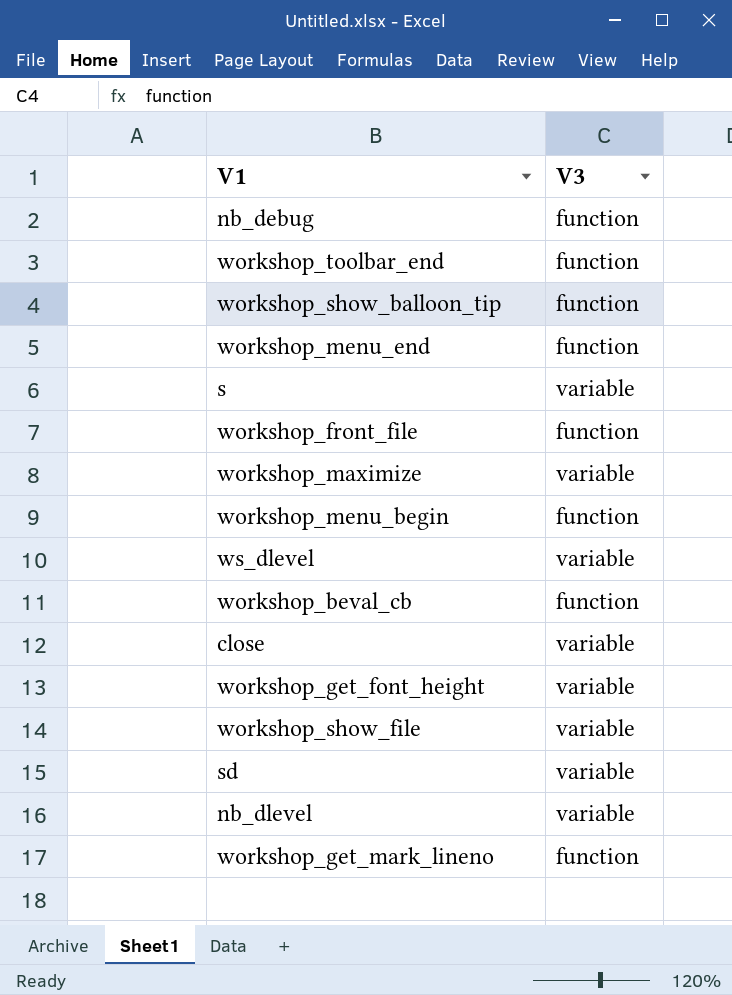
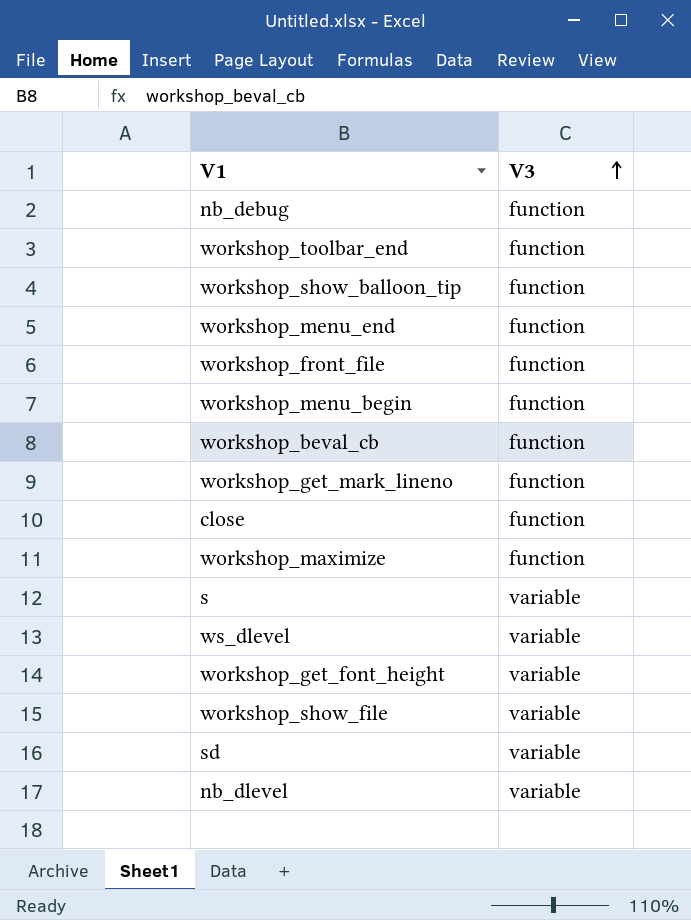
row order: none -> V3 ascending
close | V3: variable -> function
workshop_maximize | V3: variable -> function

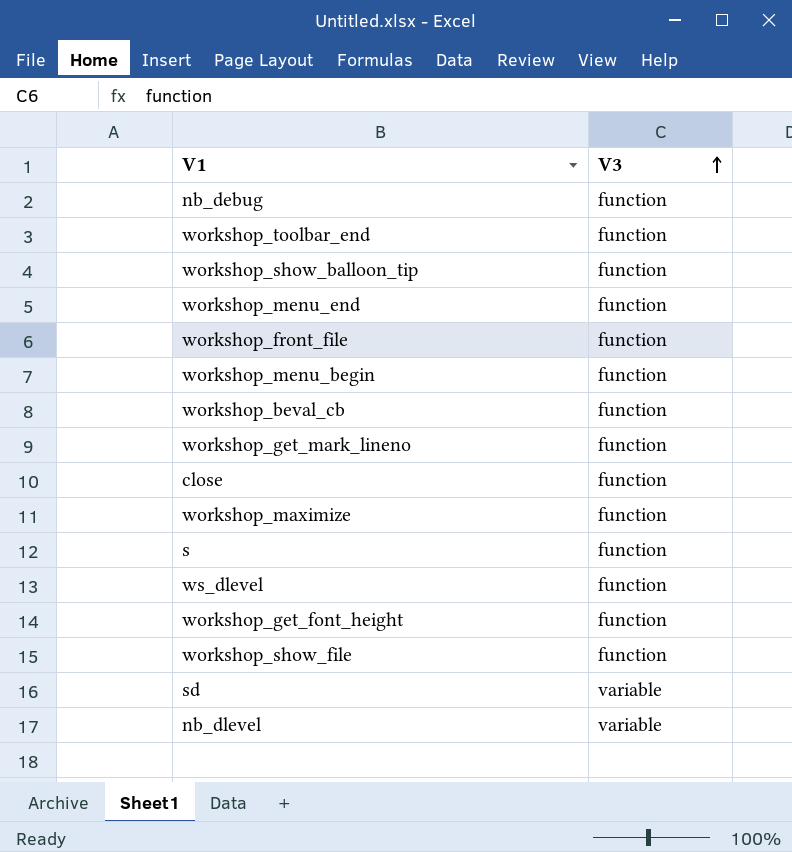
s | V3: variable -> function
ws_dlevel | V3: variable -> function
workshop_get_font_height | V3: variable -> function
workshop_show_file | V3: variable -> function

